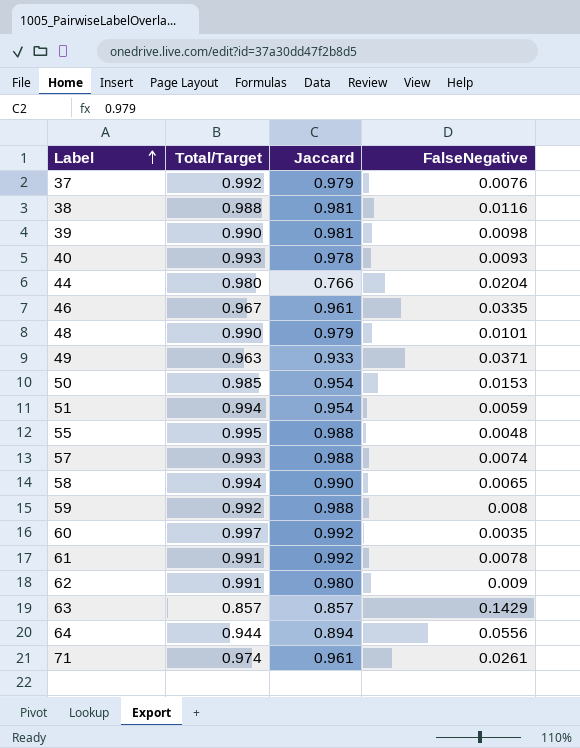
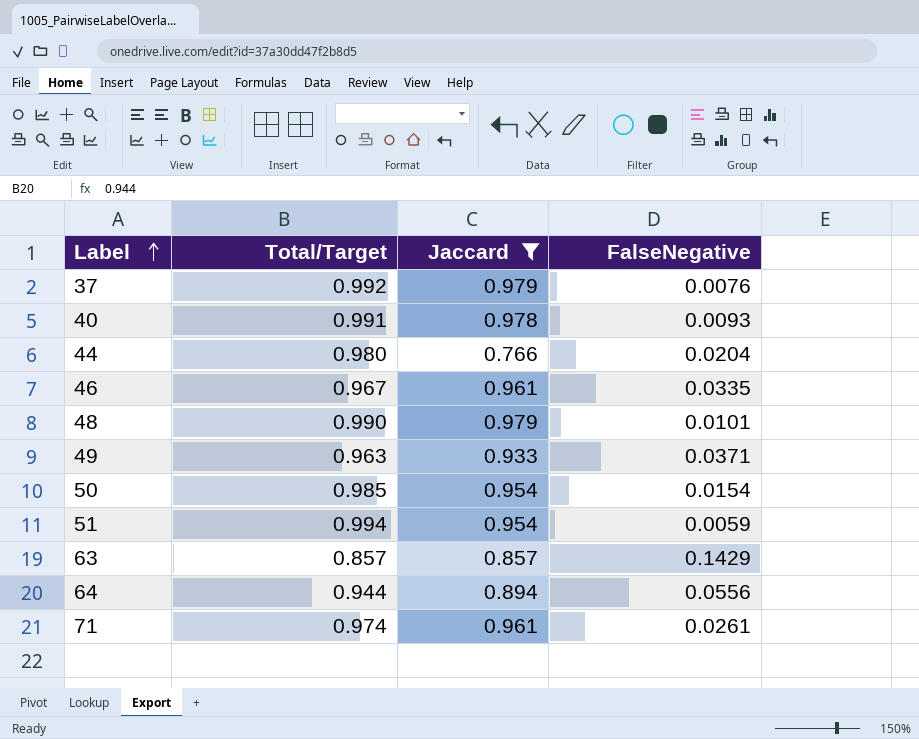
filter: none -> Jaccard <= 0.979
40 | Total/Target: 0.993 -> 0.991
50 | FalseNegative: 0.0153 -> 0.0154

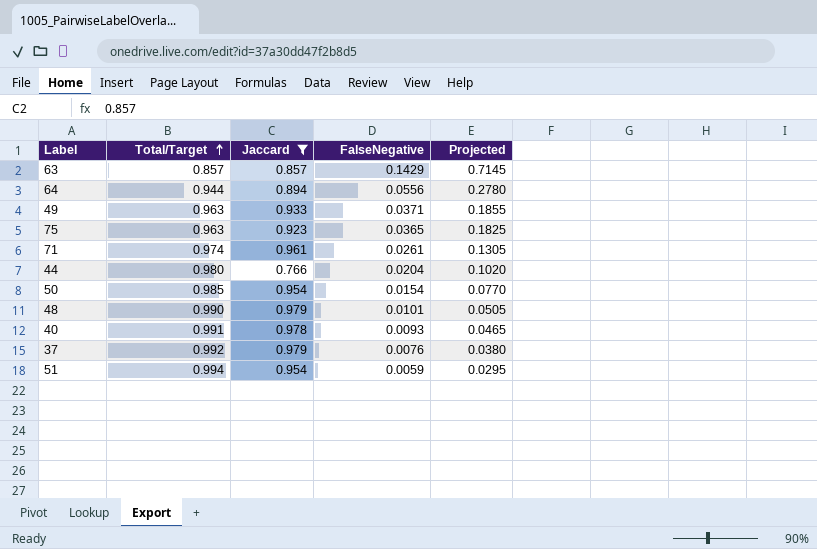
row order: Label ascending -> Total/Target ascending
column Projected | formula: none -> [FalseNegative] * 5
row 46: 0.967 | 0.961 | 0.0335 -> none
row 75: none -> 0.963 | 0.923 | 0.0365 | 0.1825

